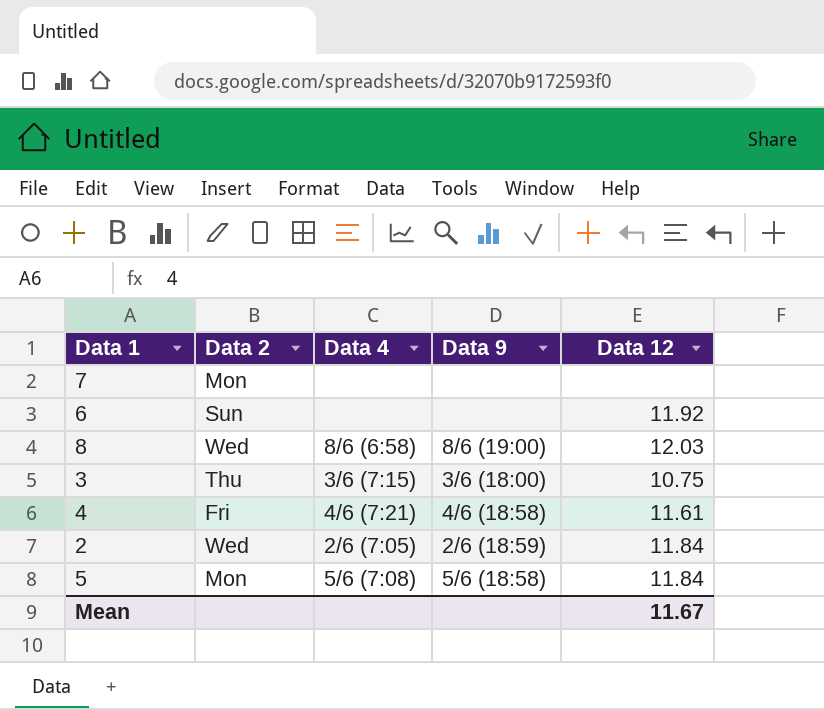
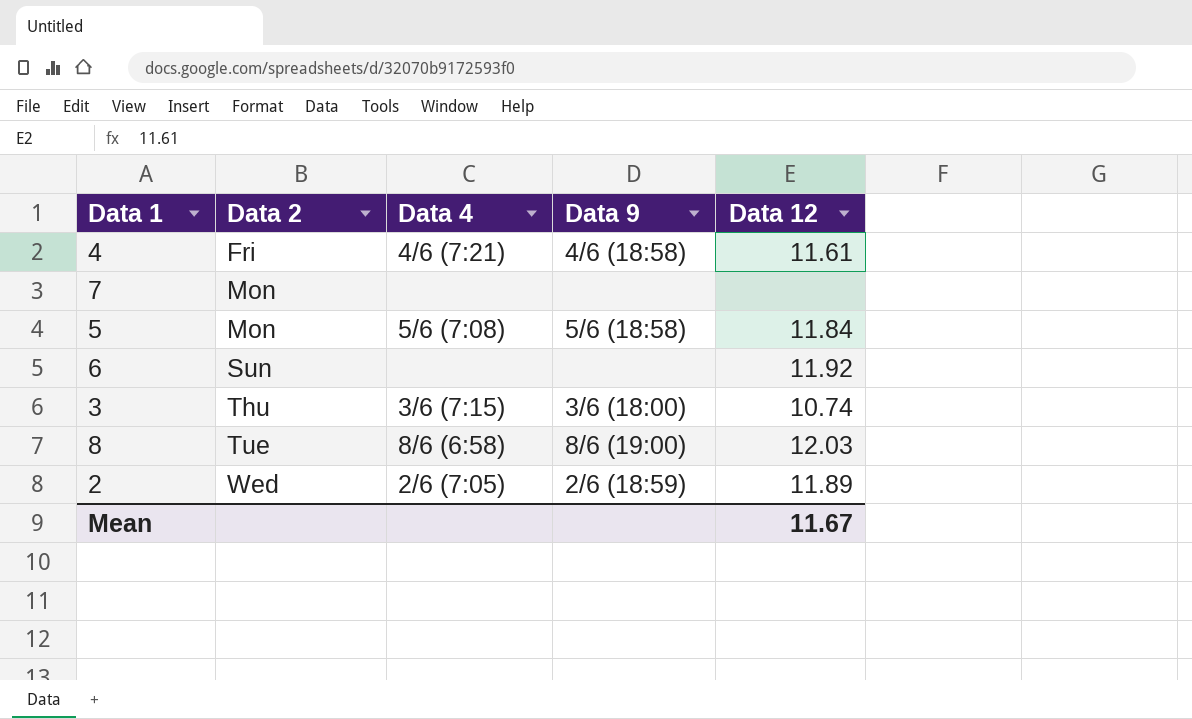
row order: none -> Data 2 ascending
3 | Data 12: 10.75 -> 10.74
8 | Data 2: Wed -> Tue
2 | Data 12: 11.84 -> 11.89

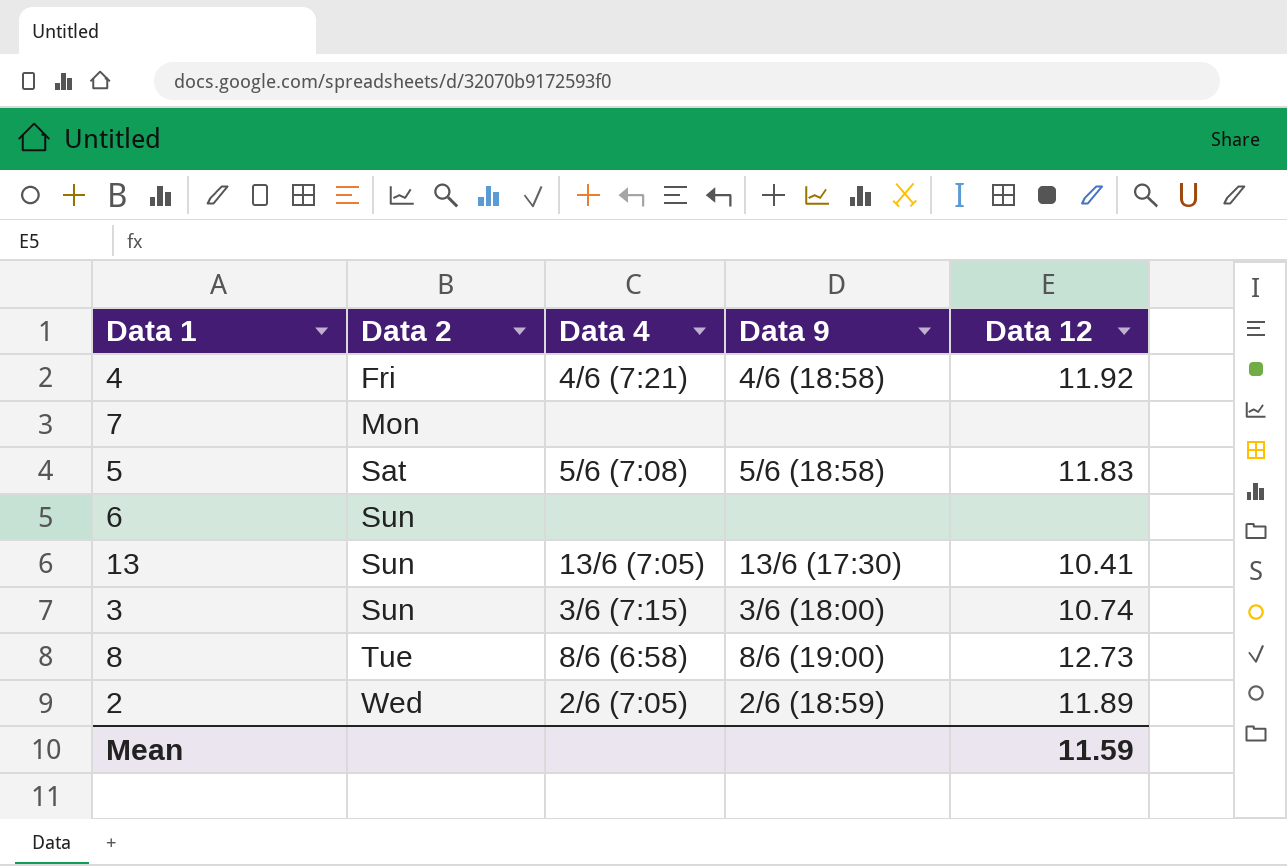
4 | Data 12: 11.61 -> 11.92
5 | Data 2: Mon -> Sat
5 | Data 12: 11.84 -> 11.83
6 | Data 12: 11.92 -> none
row 13: none -> Sun | 13/6 (7:05) | 13/6 (17:30) | 10.41
3 | Data 2: Thu -> Sun
8 | Data 12: 12.03 -> 12.73
Mean | Data 12: 11.67 -> 11.59

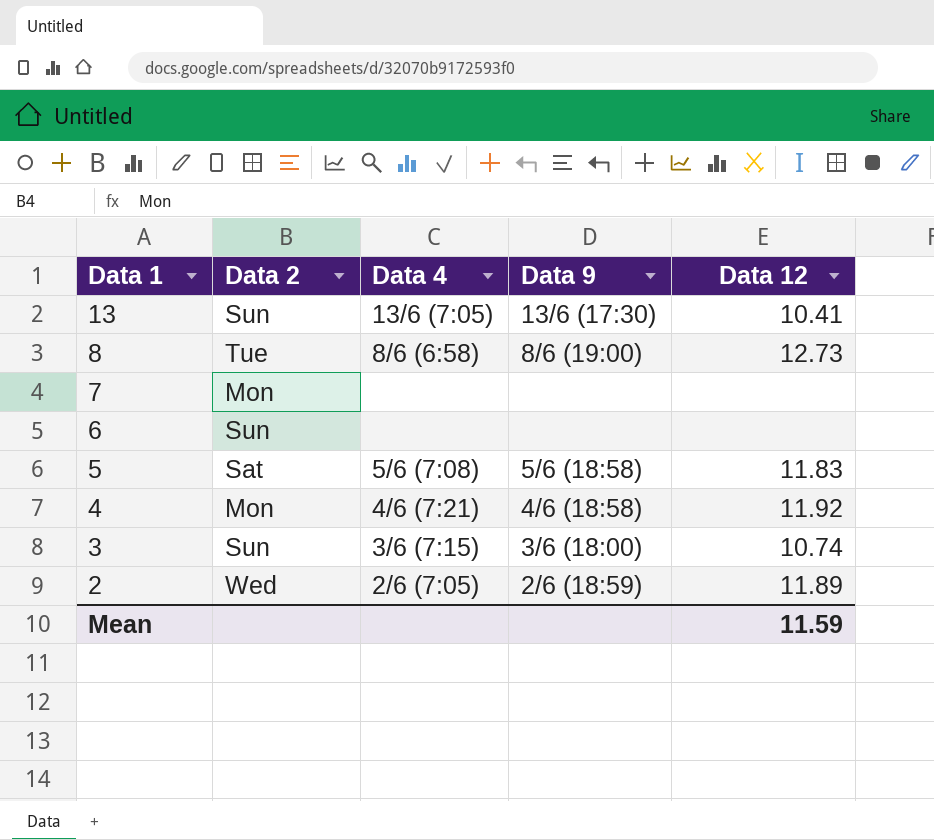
row order: Data 2 ascending -> Data 1 descending
4 | Data 2: Fri -> Mon

